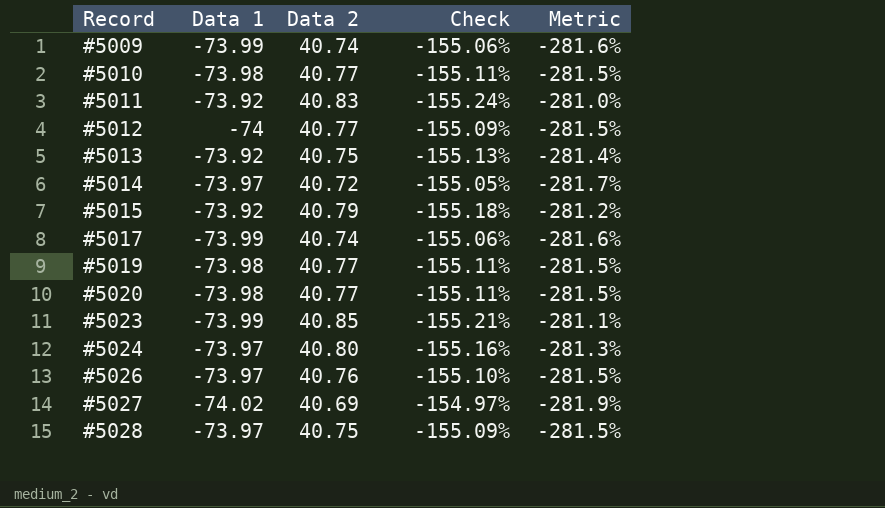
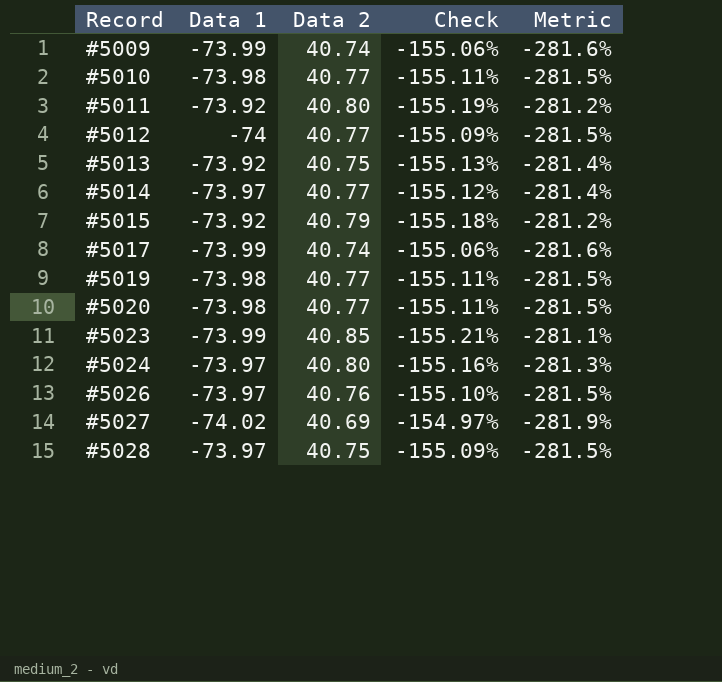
#5011 | Data 2: 40.83 -> 40.80
#5011 | Check: -155.24% -> -155.19%
#5011 | Metric: -281.0% -> -281.2%
#5014 | Data 2: 40.72 -> 40.77
#5014 | Check: -155.05% -> -155.12%
#5014 | Metric: -281.7% -> -281.4%

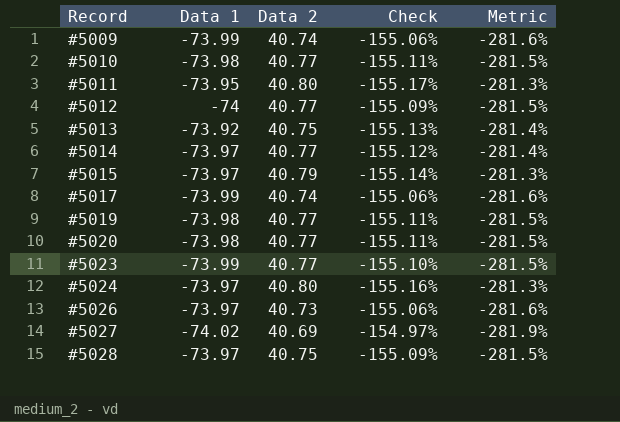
#5011 | Data 1: -73.92 -> -73.95
#5011 | Check: -155.19% -> -155.17%
#5011 | Metric: -281.2% -> -281.3%
#5015 | Data 1: -73.92 -> -73.97
#5015 | Check: -155.18% -> -155.14%
#5015 | Metric: -281.2% -> -281.3%
#5023 | Data 2: 40.85 -> 40.77
#5023 | Check: -155.21% -> -155.10%
#5023 | Metric: -281.1% -> -281.5%
#5026 | Data 2: 40.76 -> 40.73
#5026 | Check: -155.10% -> -155.06%
#5026 | Metric: -281.5% -> -281.6%

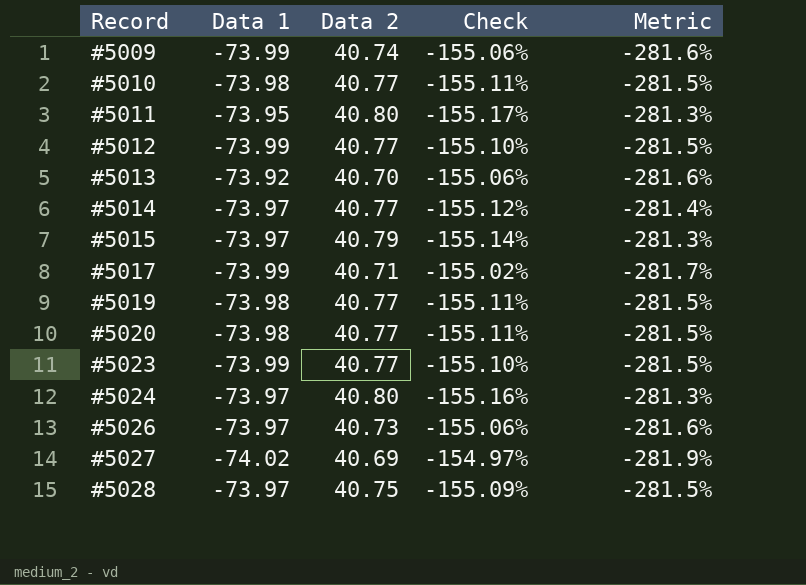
#5012 | Data 1: -74 -> -73.99
#5012 | Check: -155.09% -> -155.10%
#5013 | Data 2: 40.75 -> 40.70
#5013 | Check: -155.13% -> -155.06%
#5013 | Metric: -281.4% -> -281.6%
#5017 | Data 2: 40.74 -> 40.71
#5017 | Check: -155.06% -> -155.02%
#5017 | Metric: -281.6% -> -281.7%

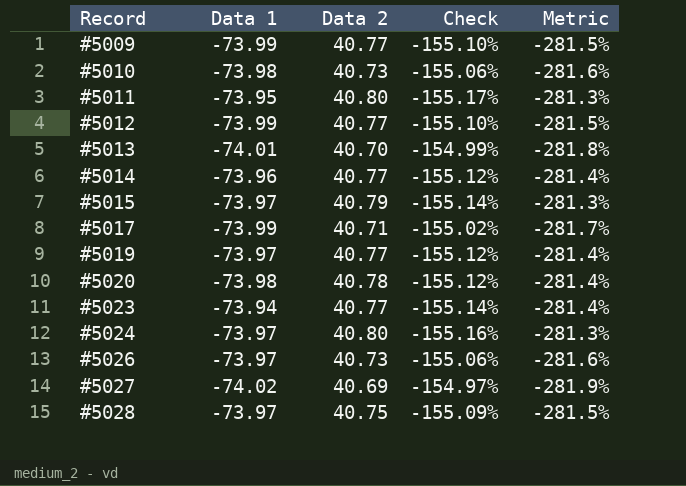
#5009 | Data 2: 40.74 -> 40.77
#5009 | Check: -155.06% -> -155.10%
#5009 | Metric: -281.6% -> -281.5%
#5010 | Data 2: 40.77 -> 40.73
#5010 | Check: -155.11% -> -155.06%
#5010 | Metric: -281.5% -> -281.6%
#5013 | Data 1: -73.92 -> -74.01
#5013 | Check: -155.06% -> -154.99%
#5013 | Metric: -281.6% -> -281.8%
#5014 | Data 1: -73.97 -> -73.96
#5019 | Data 1: -73.98 -> -73.97
#5019 | Check: -155.11% -> -155.12%
#5019 | Metric: -281.5% -> -281.4%
#5020 | Data 2: 40.77 -> 40.78
#5020 | Check: -155.11% -> -155.12%
#5020 | Metric: -281.5% -> -281.4%
#5023 | Data 1: -73.99 -> -73.94
#5023 | Check: -155.10% -> -155.14%
#5023 | Metric: -281.5% -> -281.4%

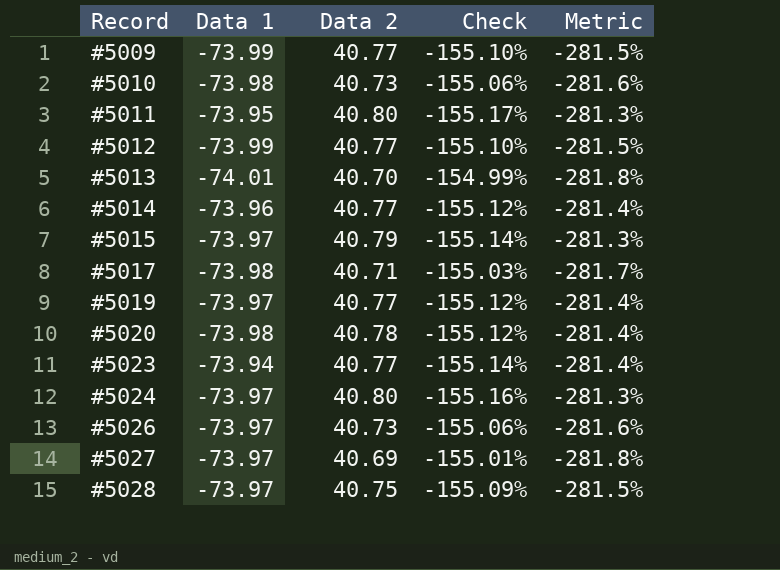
#5017 | Data 1: -73.99 -> -73.98
#5017 | Check: -155.02% -> -155.03%
#5027 | Data 1: -74.02 -> -73.97
#5027 | Check: -154.97% -> -155.01%
#5027 | Metric: -281.9% -> -281.8%

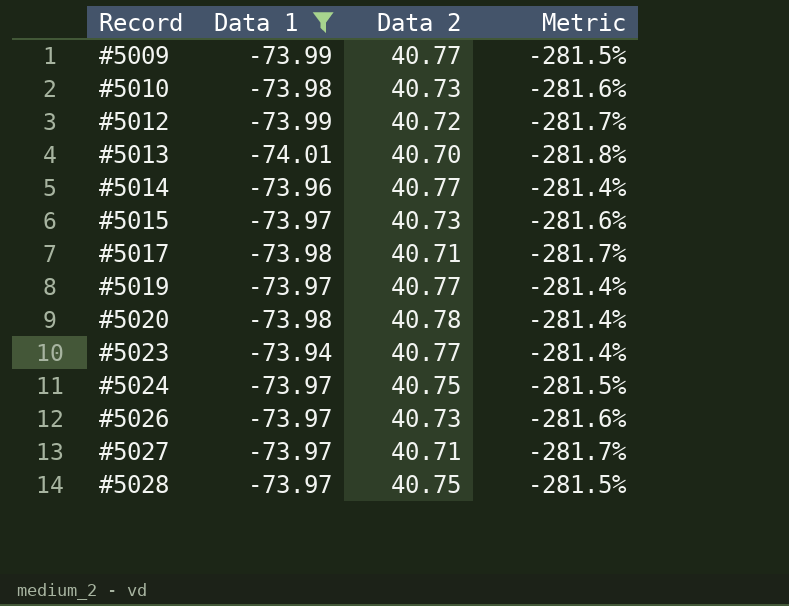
filter: none -> Data 1 != -73.95
column Check | formula: ([Data 2] - [Data 1]) / [Data 1] -> none
#5012 | Data 2: 40.77 -> 40.72
#5012 | Metric: -281.5% -> -281.7%
#5015 | Data 2: 40.79 -> 40.73
#5015 | Metric: -281.3% -> -281.6%
#5024 | Data 2: 40.80 -> 40.75
#5024 | Metric: -281.3% -> -281.5%
#5027 | Data 2: 40.69 -> 40.71
#5027 | Metric: -281.8% -> -281.7%

